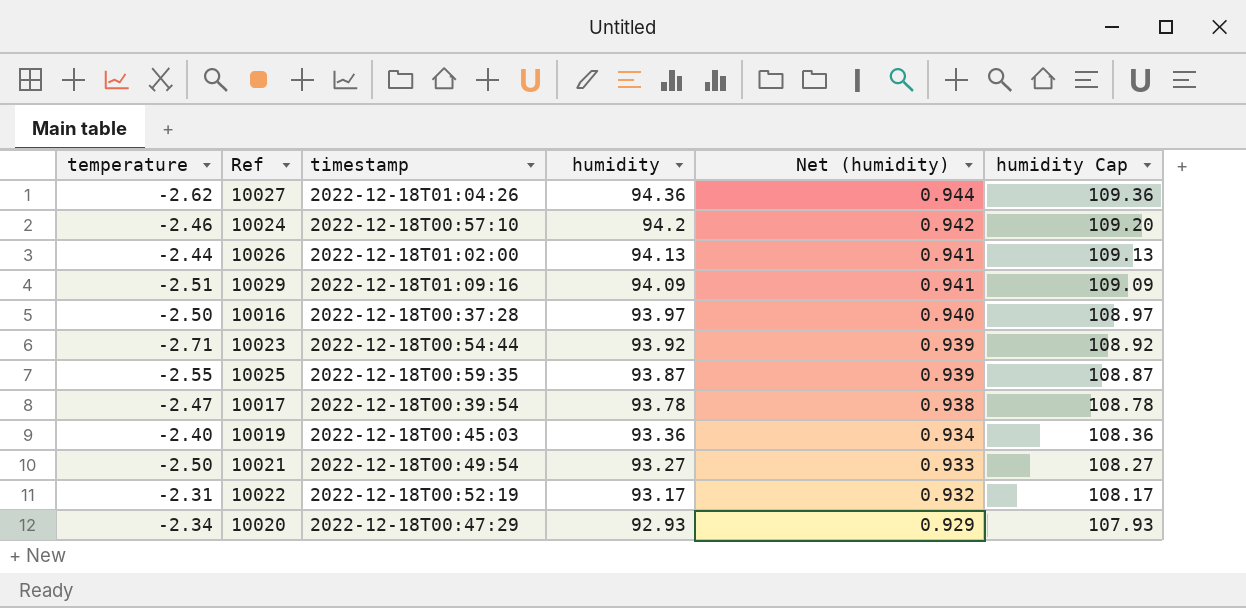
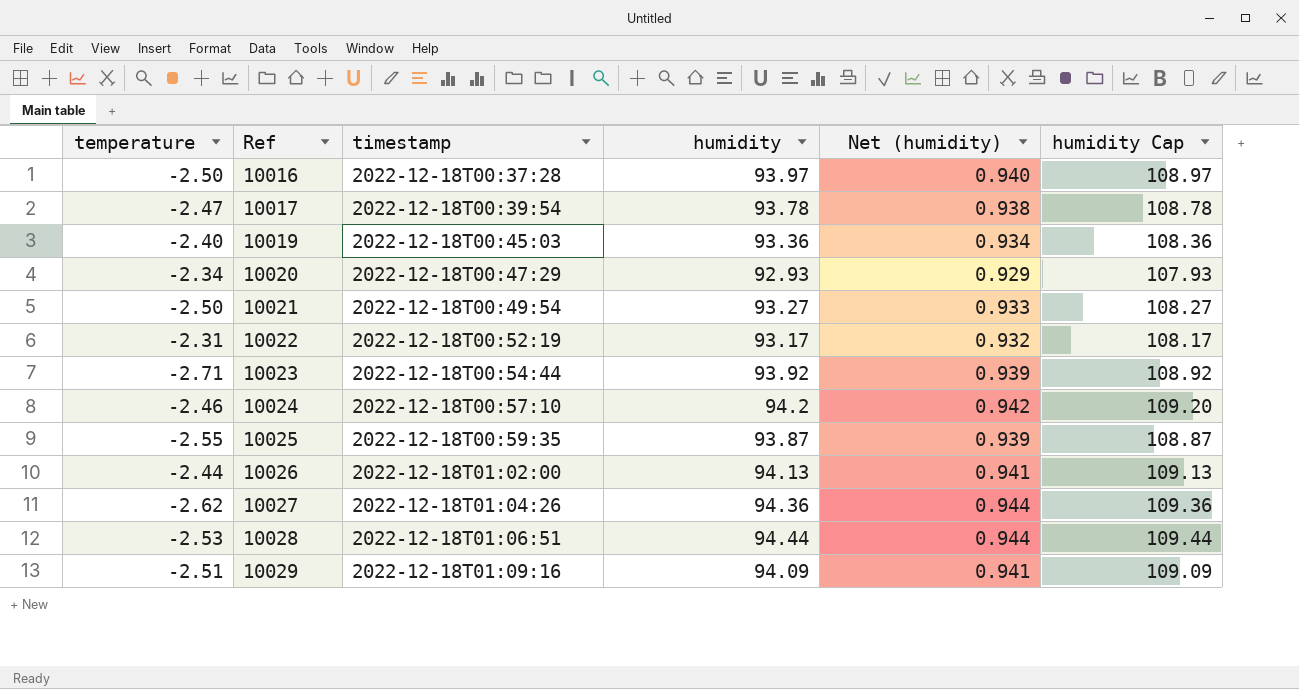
row order: humidity descending -> Ref ascending
row 10028: none -> -2.53 | 2022-12-18T01:06:51 | 94.44 | 0.944 | 109.44

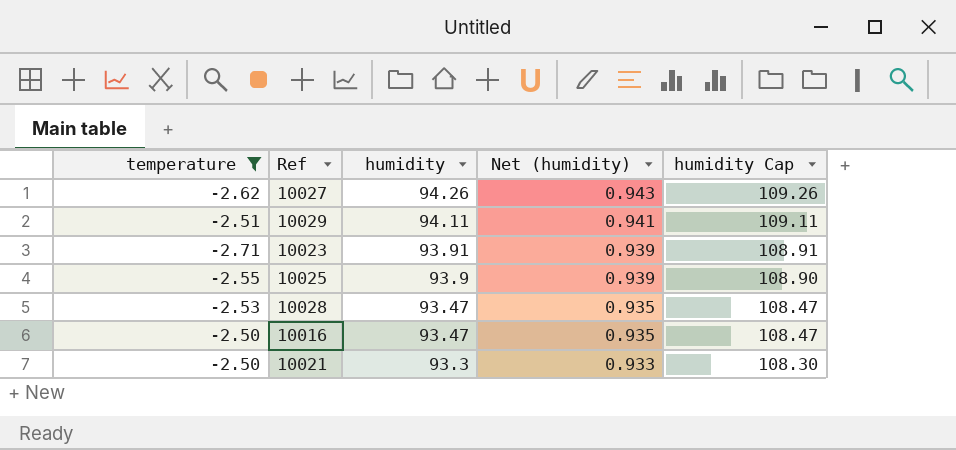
filter: none -> temperature <= -2.50
row order: Ref ascending -> humidity descending
column timestamp | position: 3 -> none
10027 | humidity: 94.36 -> 94.26
10027 | Net (humidity): 0.944 -> 0.943
10027 | humidity Cap: 109.36 -> 109.26
10029 | humidity: 94.09 -> 94.11
10029 | humidity Cap: 109.09 -> 109.11
10023 | humidity: 93.92 -> 93.91
10023 | humidity Cap: 108.92 -> 108.91
10025 | humidity: 93.87 -> 93.9
10025 | humidity Cap: 108.87 -> 108.90
10028 | humidity: 94.44 -> 93.47
10028 | Net (humidity): 0.944 -> 0.935
10028 | humidity Cap: 109.44 -> 108.47
10016 | humidity: 93.97 -> 93.47
10016 | Net (humidity): 0.940 -> 0.935
10016 | humidity Cap: 108.97 -> 108.47
10021 | humidity: 93.27 -> 93.3
10021 | humidity Cap: 108.27 -> 108.30

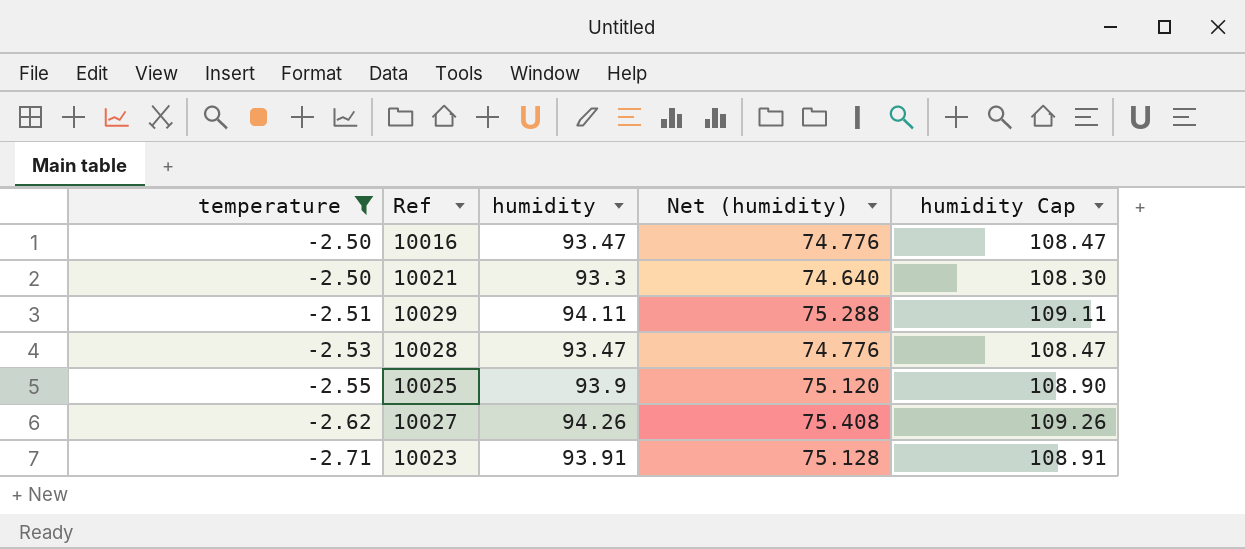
row order: humidity descending -> temperature descending
column Net (humidity) | formula: [humidity] * 0.01 -> [humidity] * 0.8

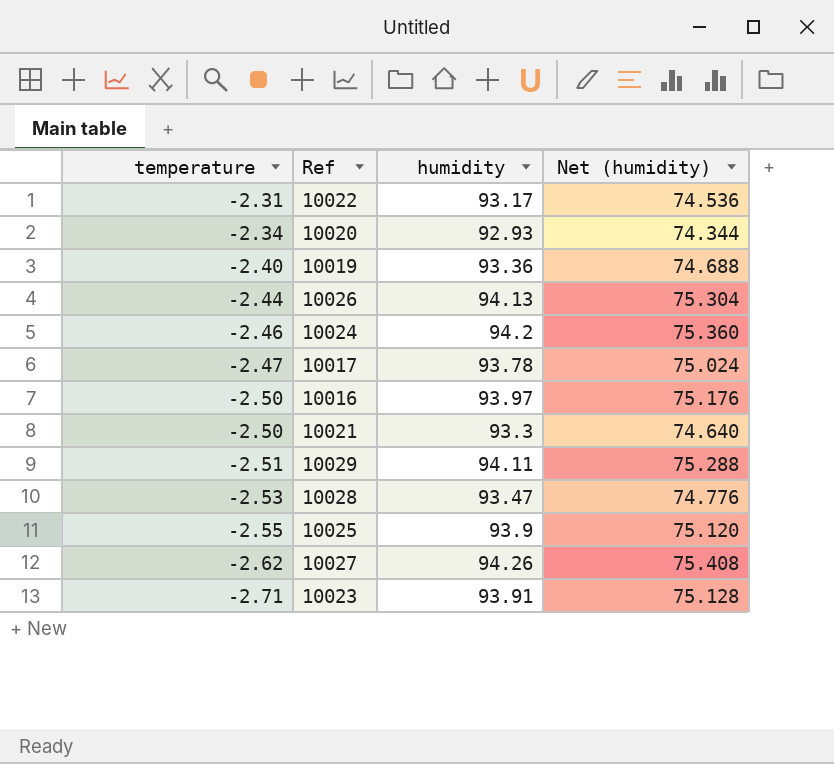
filter: temperature <= -2.50 -> none
column humidity Cap | formula: [humidity] + 15 -> none
10016 | humidity: 93.47 -> 93.97
10016 | Net (humidity): 74.776 -> 75.176

